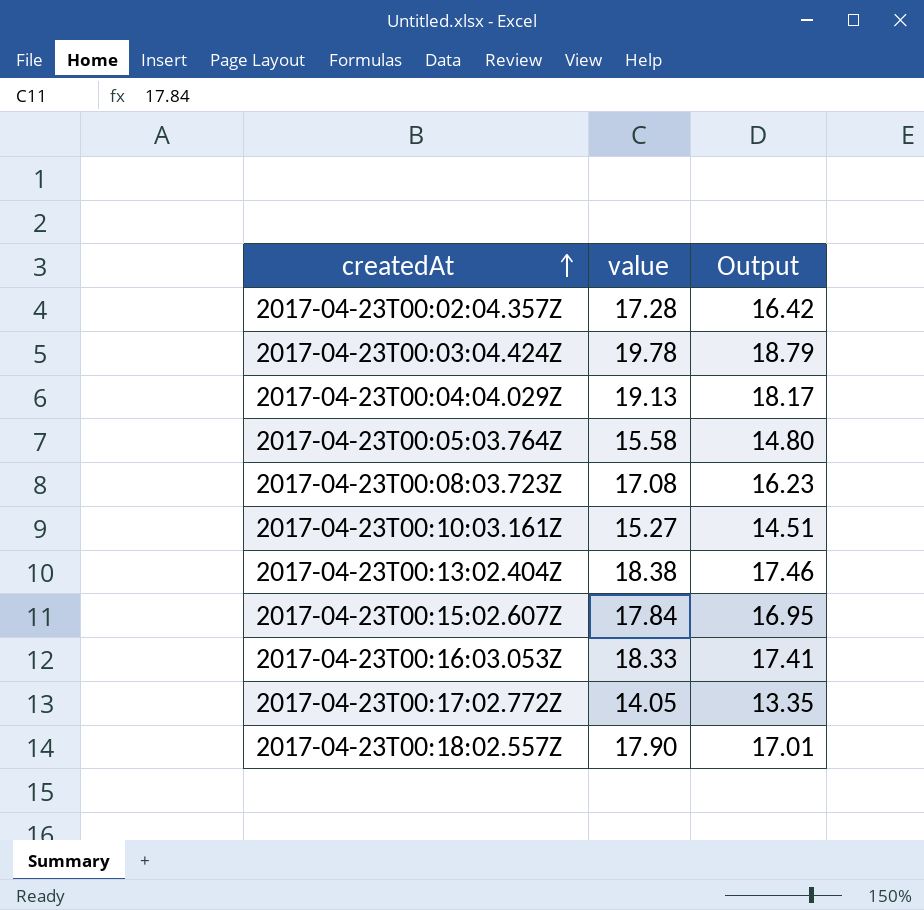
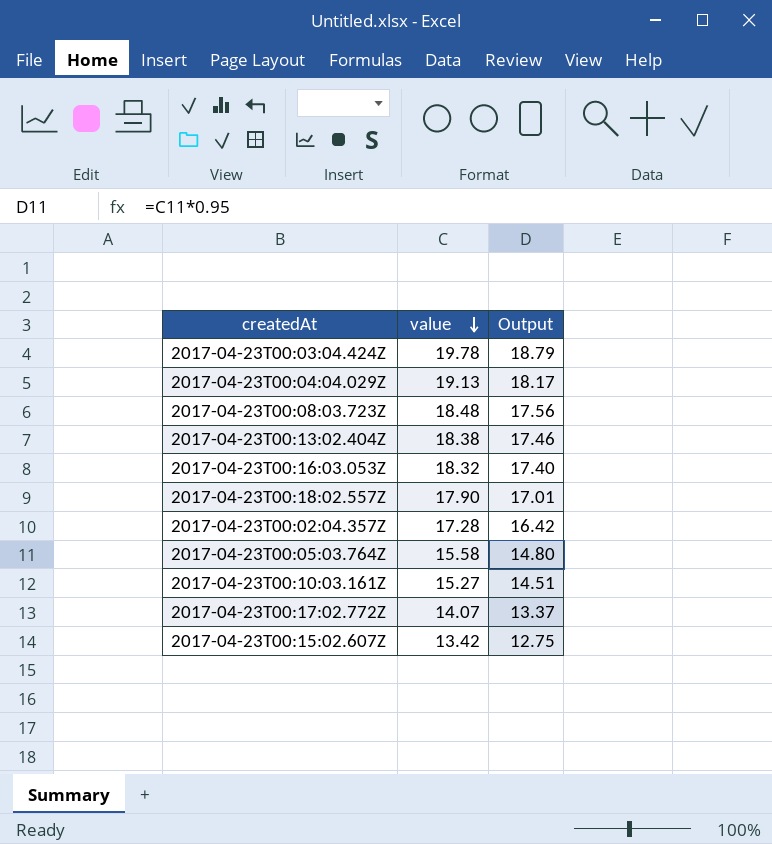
row order: createdAt ascending -> value descending
2017-04-23T00:08:03.723Z | value: 17.08 -> 18.48
2017-04-23T00:08:03.723Z | Output: 16.23 -> 17.56
2017-04-23T00:16:03.053Z | value: 18.33 -> 18.32
2017-04-23T00:16:03.053Z | Output: 17.41 -> 17.40
2017-04-23T00:17:02.772Z | value: 14.05 -> 14.07
2017-04-23T00:17:02.772Z | Output: 13.35 -> 13.37
2017-04-23T00:15:02.607Z | value: 17.84 -> 13.42
2017-04-23T00:15:02.607Z | Output: 16.95 -> 12.75

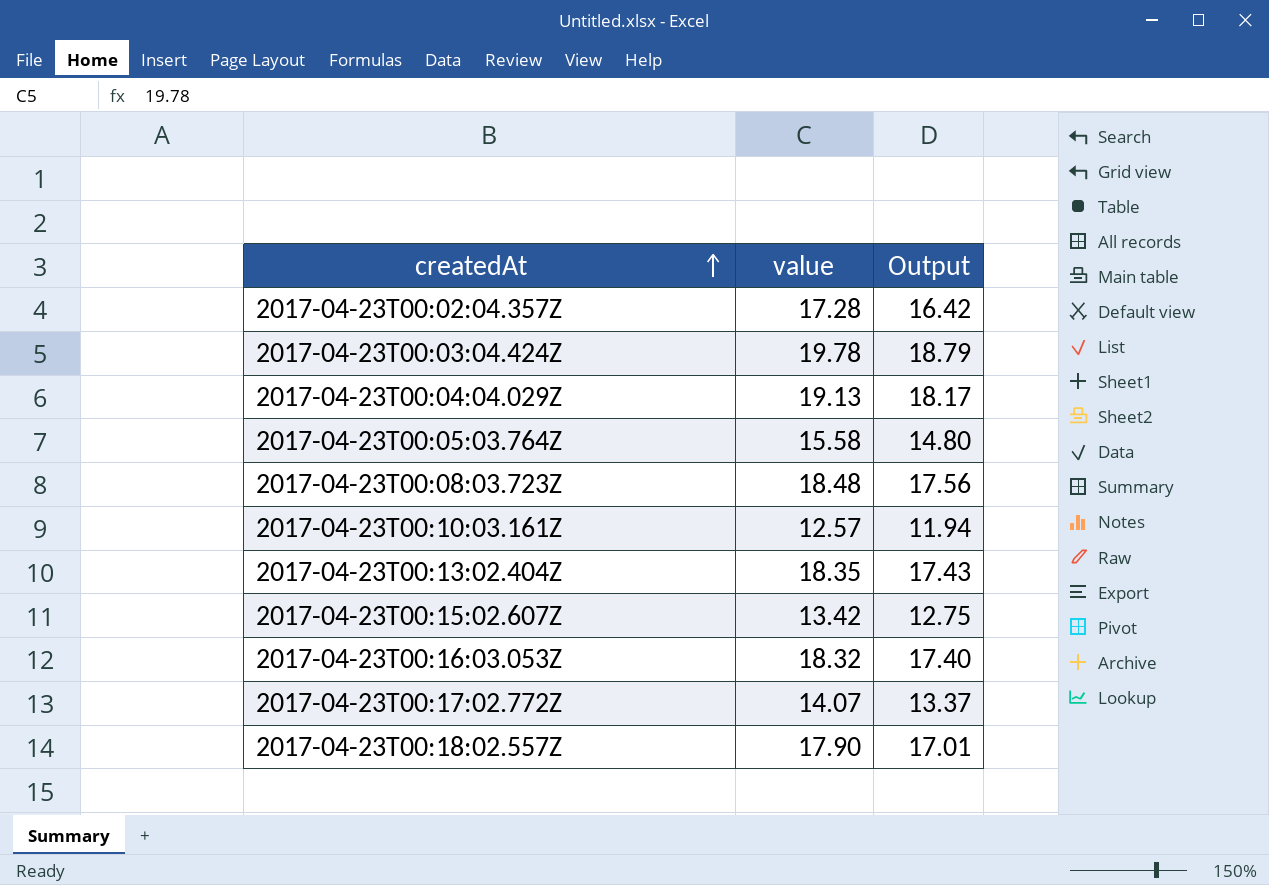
row order: value descending -> createdAt ascending
2017-04-23T00:10:03.161Z | value: 15.27 -> 12.57
2017-04-23T00:10:03.161Z | Output: 14.51 -> 11.94
2017-04-23T00:13:02.404Z | value: 18.38 -> 18.35
2017-04-23T00:13:02.404Z | Output: 17.46 -> 17.43

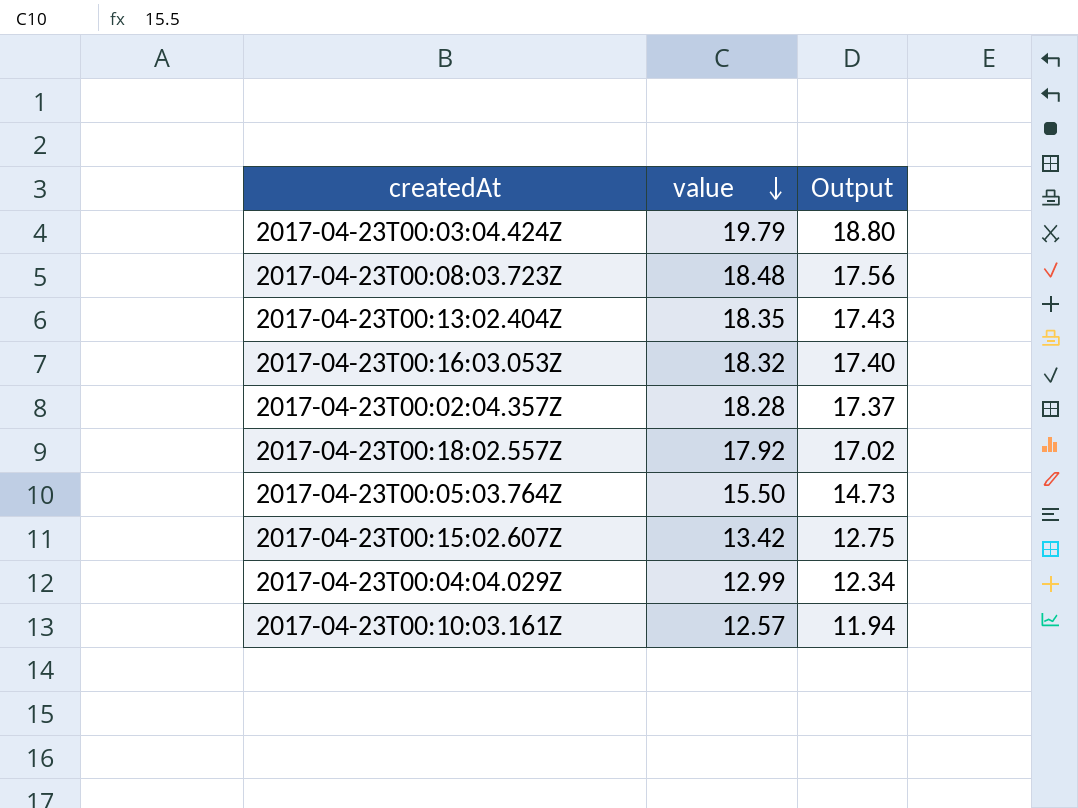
row order: createdAt ascending -> value descending
row 2017-04-23T00:17:02.772Z: 14.07 | 13.37 -> none
2017-04-23T00:03:04.424Z | value: 19.78 -> 19.79
2017-04-23T00:03:04.424Z | Output: 18.79 -> 18.80
2017-04-23T00:02:04.357Z | value: 17.28 -> 18.28
2017-04-23T00:02:04.357Z | Output: 16.42 -> 17.37
2017-04-23T00:18:02.557Z | value: 17.90 -> 17.92
2017-04-23T00:18:02.557Z | Output: 17.01 -> 17.02
2017-04-23T00:05:03.764Z | value: 15.58 -> 15.50
2017-04-23T00:05:03.764Z | Output: 14.80 -> 14.73
2017-04-23T00:04:04.029Z | value: 19.13 -> 12.99
2017-04-23T00:04:04.029Z | Output: 18.17 -> 12.34

